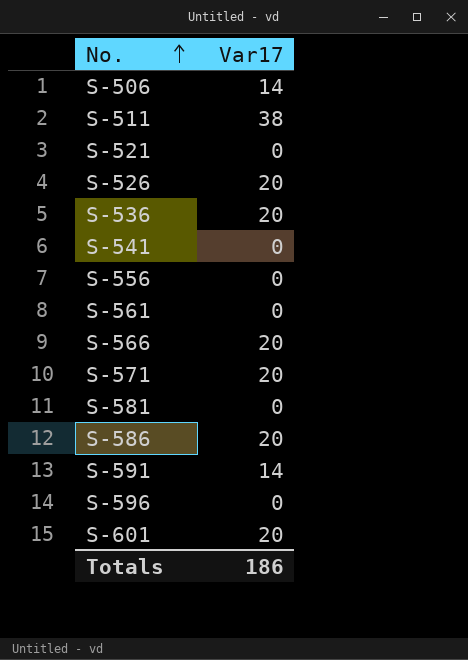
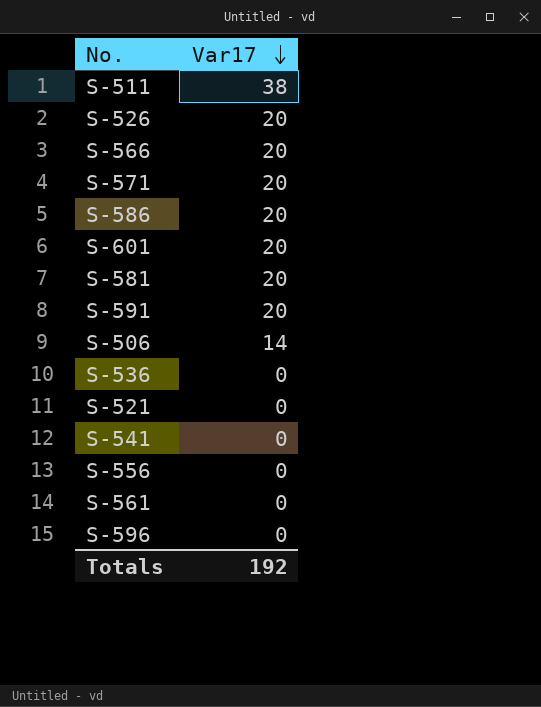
row order: No. ascending -> Var17 descending
S-581 | Var17: 0 -> 20
S-591 | Var17: 14 -> 20
S-536 | Var17: 20 -> 0
Totals | Var17: 186 -> 192

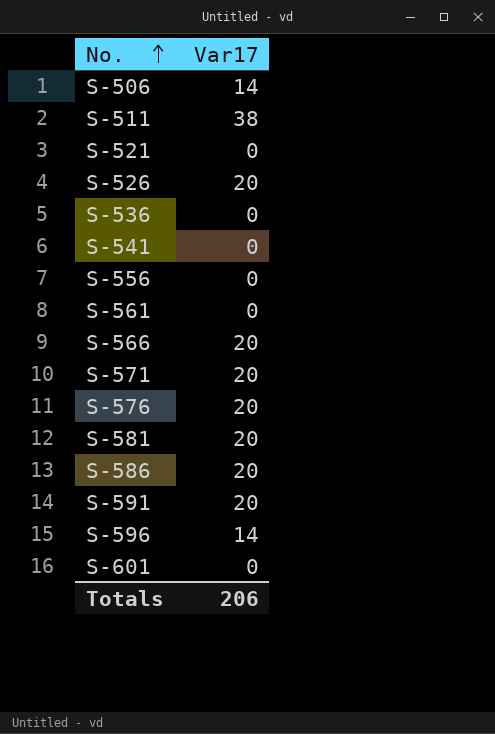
row order: Var17 descending -> No. ascending
row S-576: none -> 20
S-596 | Var17: 0 -> 14
S-601 | Var17: 20 -> 0
Totals | Var17: 192 -> 206

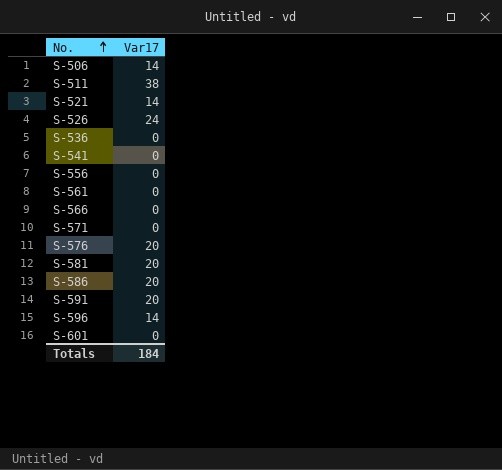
S-521 | Var17: 0 -> 14
S-526 | Var17: 20 -> 24
S-566 | Var17: 20 -> 0
S-571 | Var17: 20 -> 0
Totals | Var17: 206 -> 184

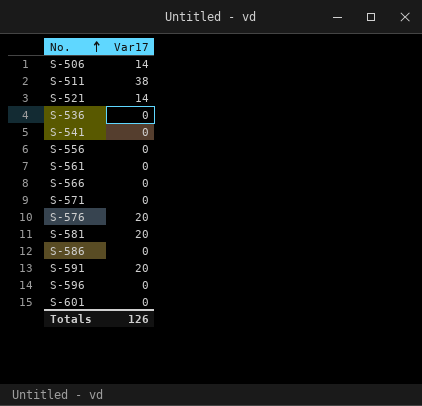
row S-526: 24 -> none
S-586 | Var17: 20 -> 0
S-596 | Var17: 14 -> 0
Totals | Var17: 184 -> 126

